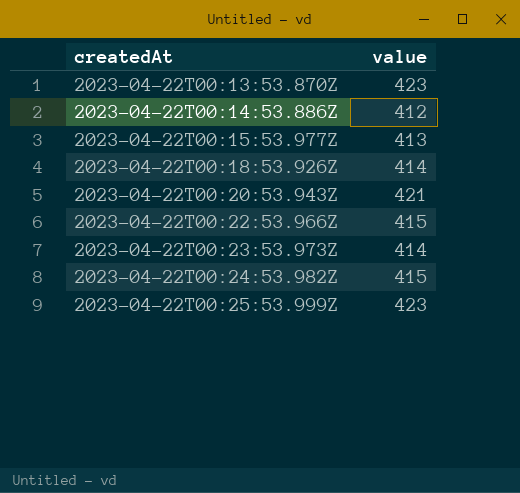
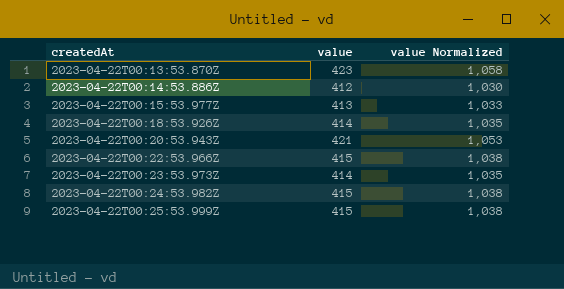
column value Normalized | formula: none -> [value] * 2.5
2023-04-22T00:25:53.999Z | value: 423 -> 415

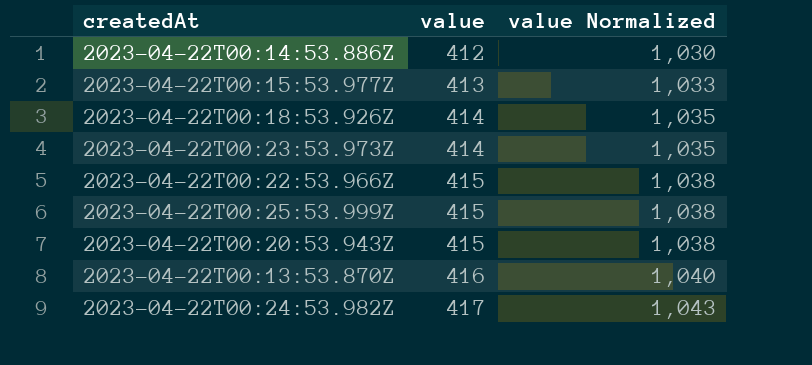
row order: createdAt ascending -> value ascending
2023-04-22T00:20:53.943Z | value: 421 -> 415
2023-04-22T00:20:53.943Z | value Normalized: 1,053 -> 1,038
2023-04-22T00:13:53.870Z | value: 423 -> 416
2023-04-22T00:13:53.870Z | value Normalized: 1,058 -> 1,040
2023-04-22T00:24:53.982Z | value: 415 -> 417
2023-04-22T00:24:53.982Z | value Normalized: 1,038 -> 1,043

